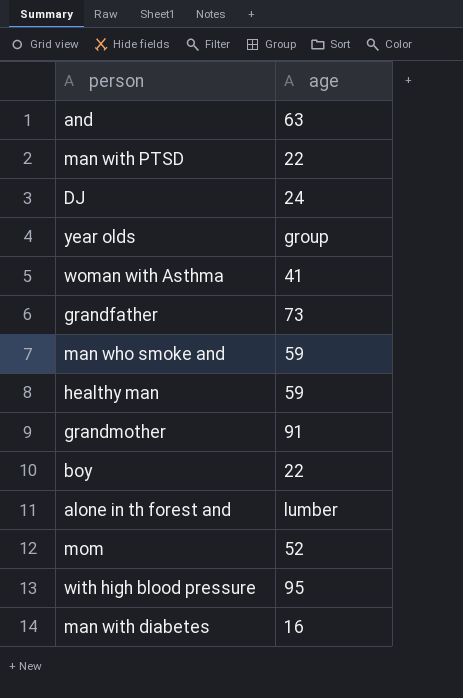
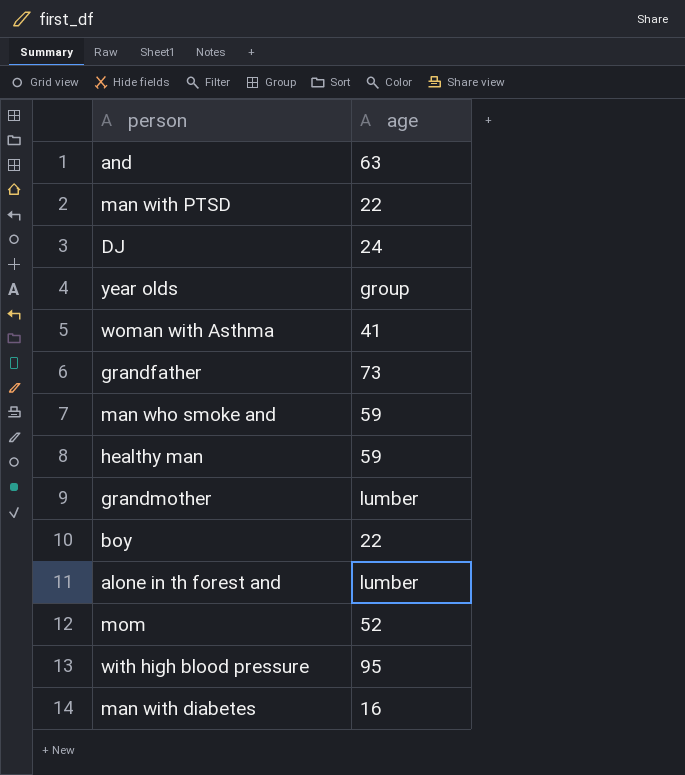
grandmother | age: 91 -> lumber

